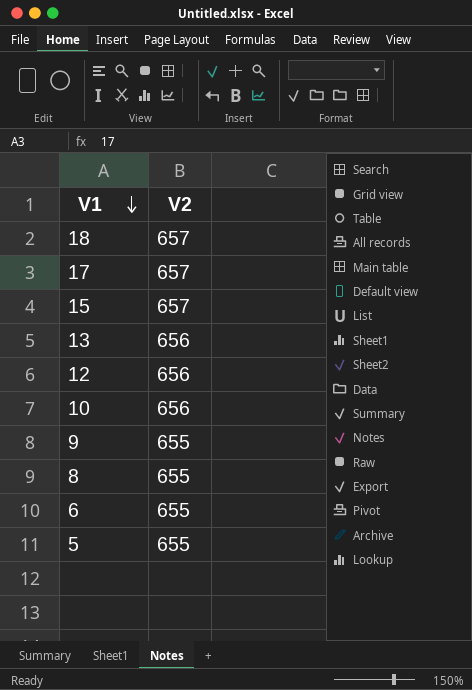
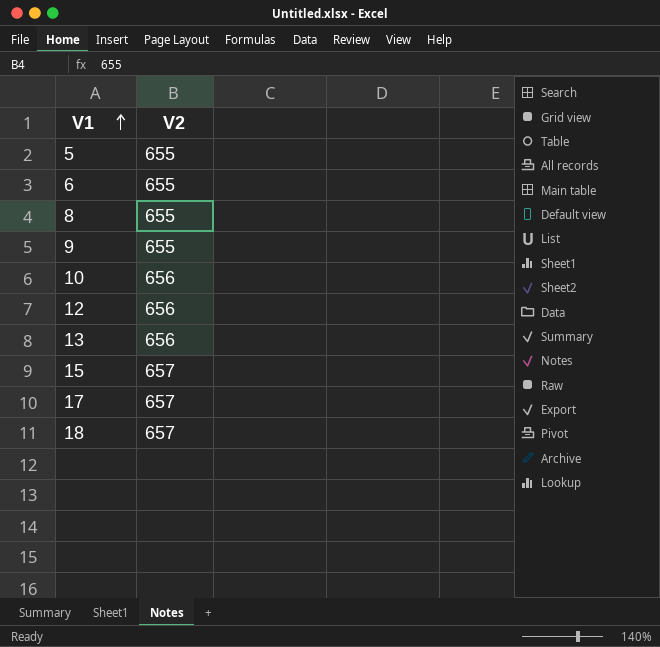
row order: V1 descending -> V1 ascending

